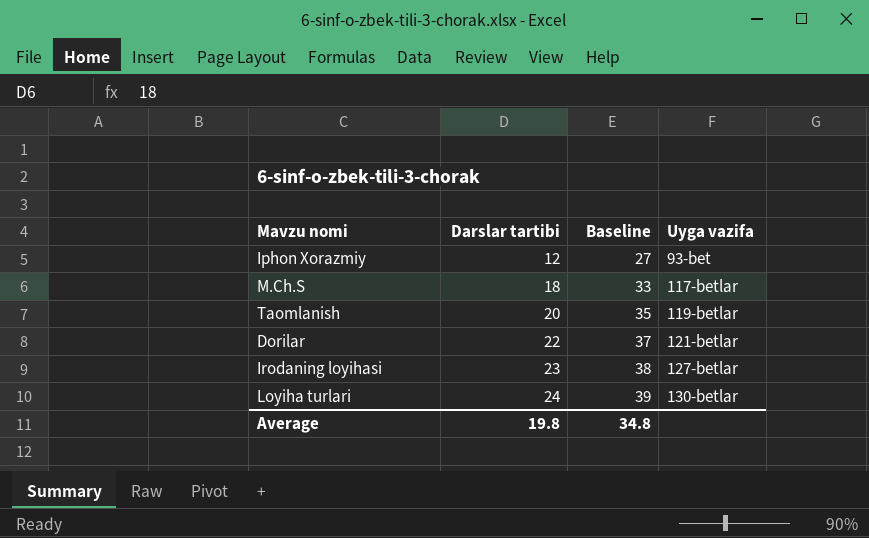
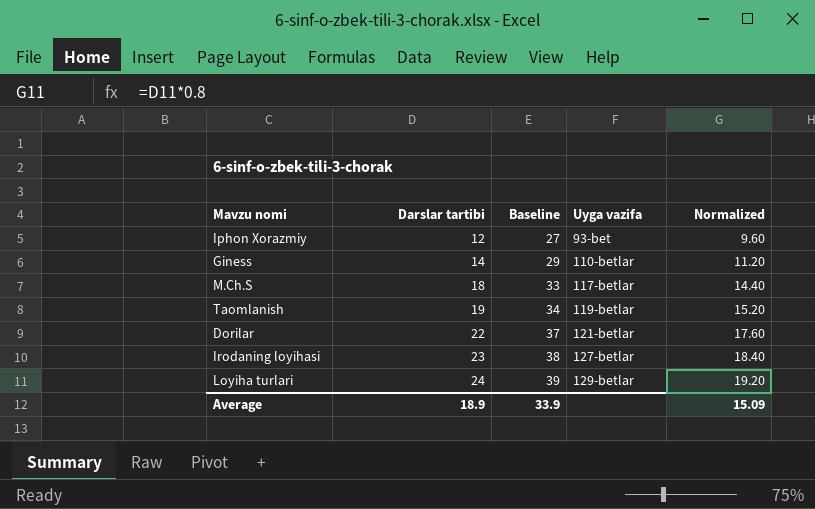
column Normalized | formula: none -> [Darslar tartibi] * 0.8
row Giness: none -> 14 | 29 | 110-betlar | 11.20
Taomlanish | Darslar tartibi: 20 -> 19
Taomlanish | Baseline: 35 -> 34
Loyiha turlari | Uyga vazifa: 130-betlar -> 129-betlar
Average | Darslar tartibi: 19.8 -> 18.9
Average | Baseline: 34.8 -> 33.9

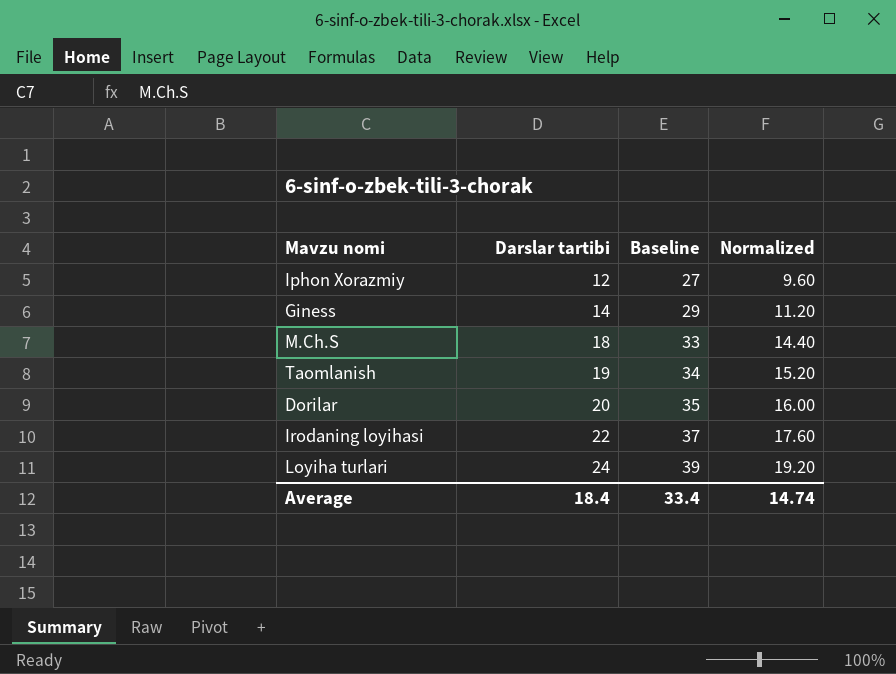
column Uyga vazifa | position: 4 -> none
Dorilar | Darslar tartibi: 22 -> 20
Dorilar | Baseline: 37 -> 35
Dorilar | Normalized: 17.60 -> 16.00
Irodaning loyihasi | Darslar tartibi: 23 -> 22
Irodaning loyihasi | Baseline: 38 -> 37
Irodaning loyihasi | Normalized: 18.40 -> 17.60
Average | Darslar tartibi: 18.9 -> 18.4
Average | Baseline: 33.9 -> 33.4
Average | Normalized: 15.09 -> 14.74

